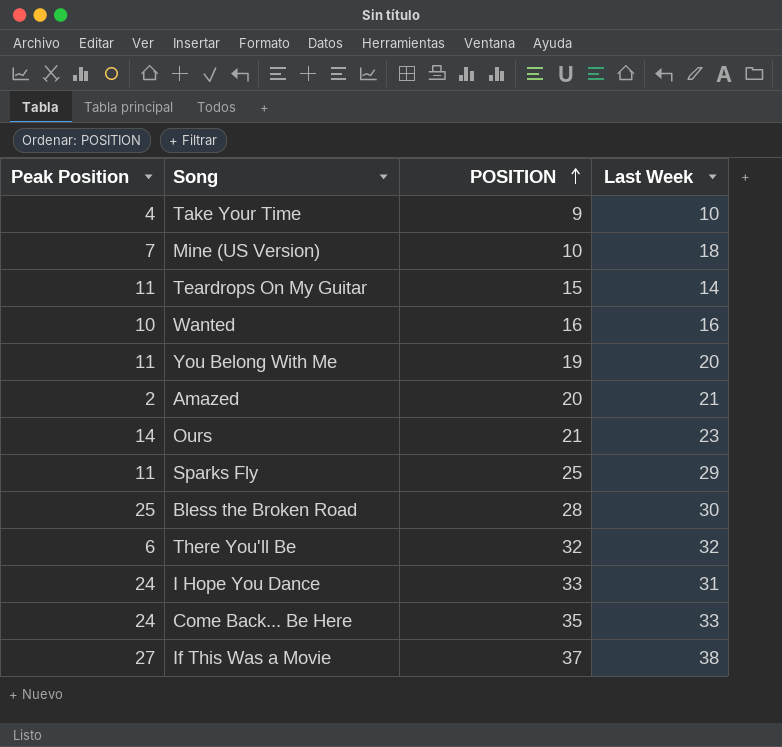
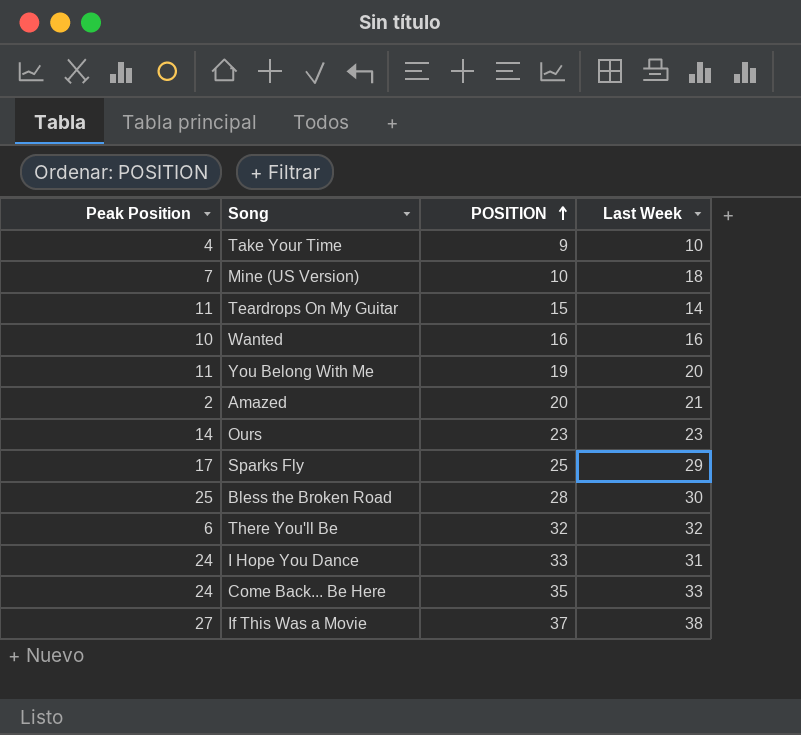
Ours | POSITION: 21 -> 23
Sparks Fly | Peak Position: 11 -> 17

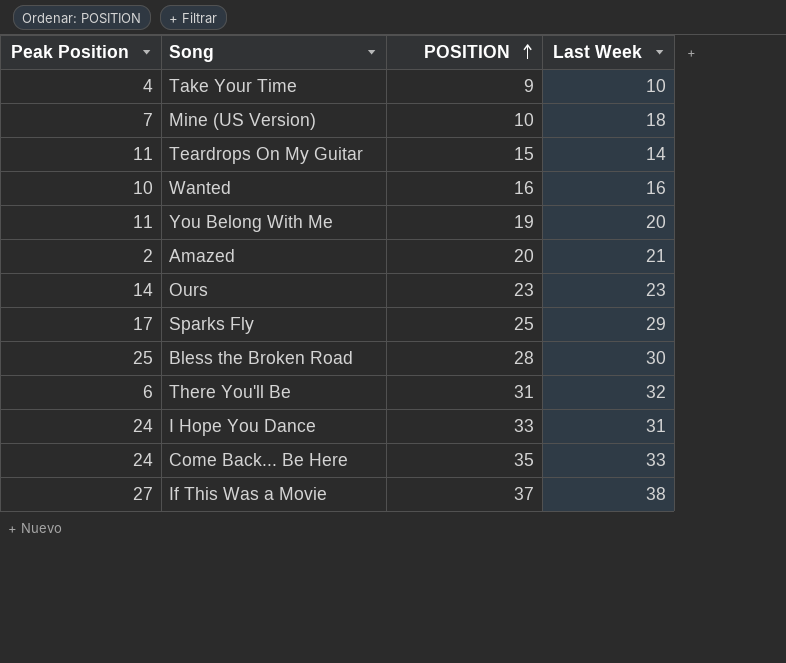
There You'll Be | POSITION: 32 -> 31

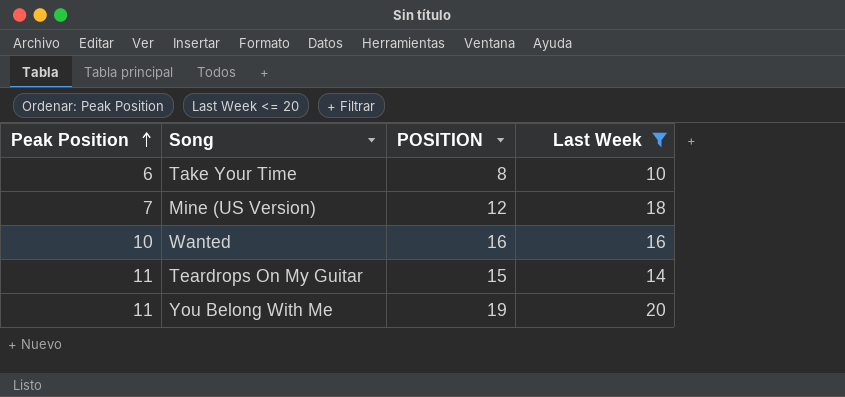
filter: none -> Last Week <= 20
row order: POSITION ascending -> Peak Position ascending
Take Your Time | Peak Position: 4 -> 6
Take Your Time | POSITION: 9 -> 8
Mine (US Version) | POSITION: 10 -> 12

